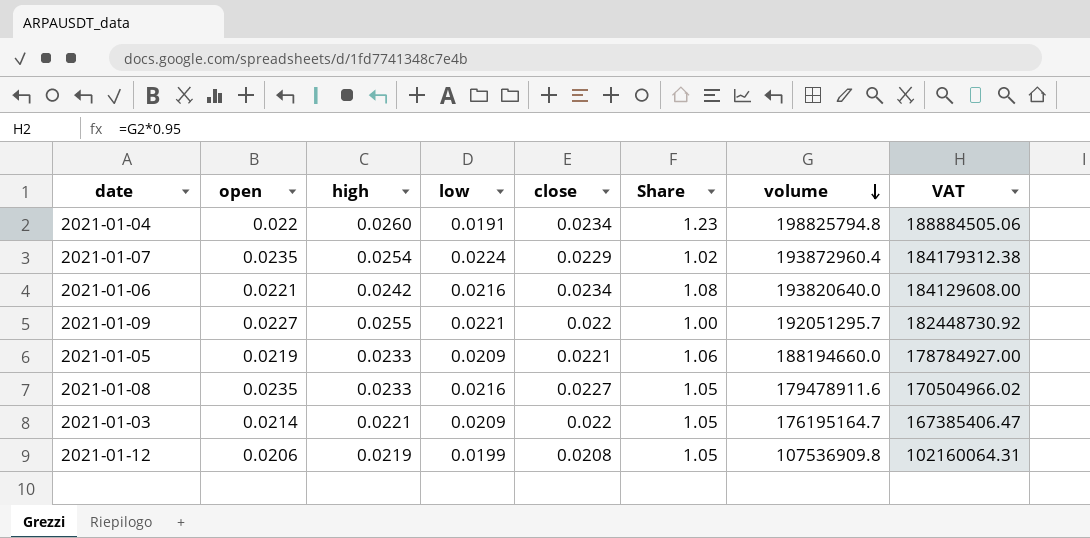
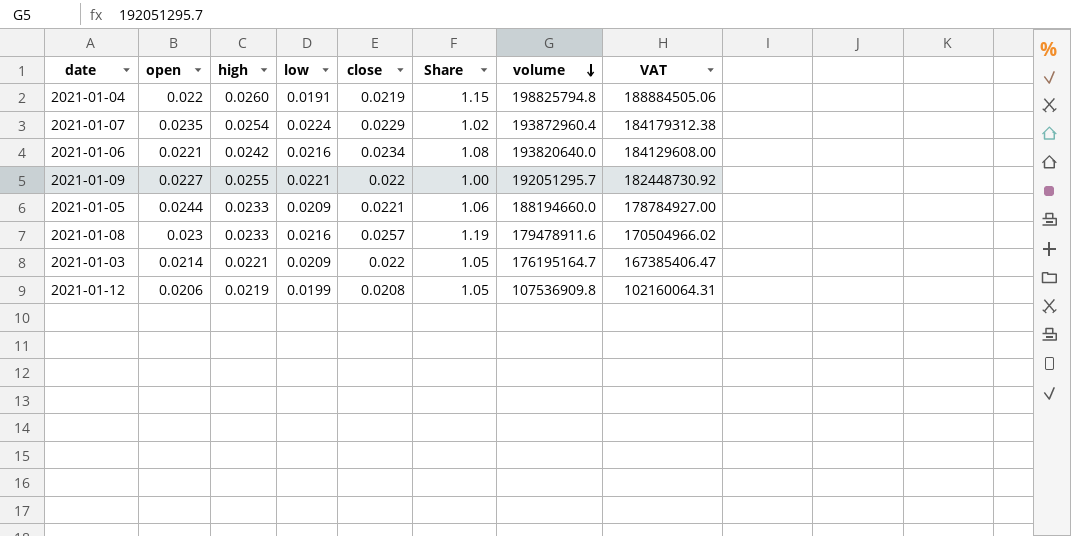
2021-01-04 | close: 0.0234 -> 0.0219
2021-01-04 | Share: 1.23 -> 1.15
2021-01-05 | open: 0.0219 -> 0.0244
2021-01-08 | open: 0.0235 -> 0.023
2021-01-08 | close: 0.0227 -> 0.0257
2021-01-08 | Share: 1.05 -> 1.19

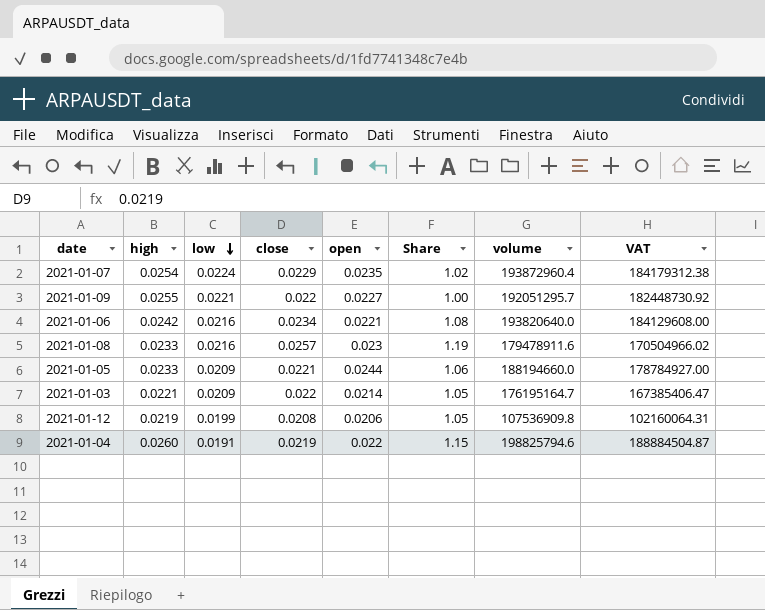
row order: volume descending -> low descending
column open | position: 2 -> 5
2021-01-04 | volume: 198825794.8 -> 198825794.6
2021-01-04 | VAT: 188884505.06 -> 188884504.87

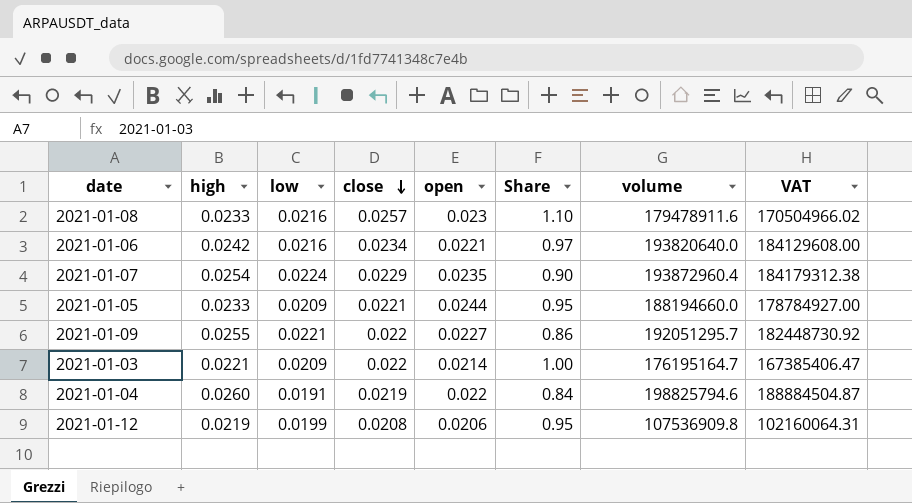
row order: low descending -> close descending
column Share | formula: [close] / [low] -> [close] / [high]

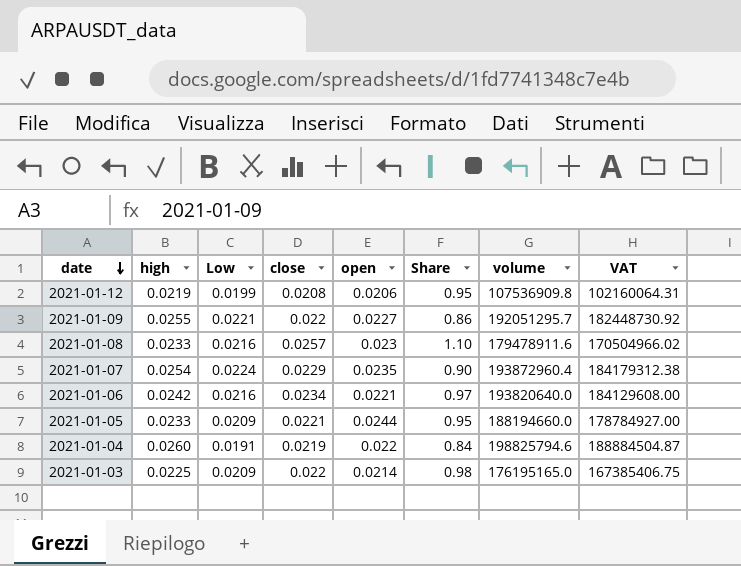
row order: close descending -> date descending
column name: low -> Low
2021-01-03 | high: 0.0221 -> 0.0225
2021-01-03 | Share: 1.00 -> 0.98
2021-01-03 | volume: 176195164.7 -> 176195165.0
2021-01-03 | VAT: 167385406.47 -> 167385406.75

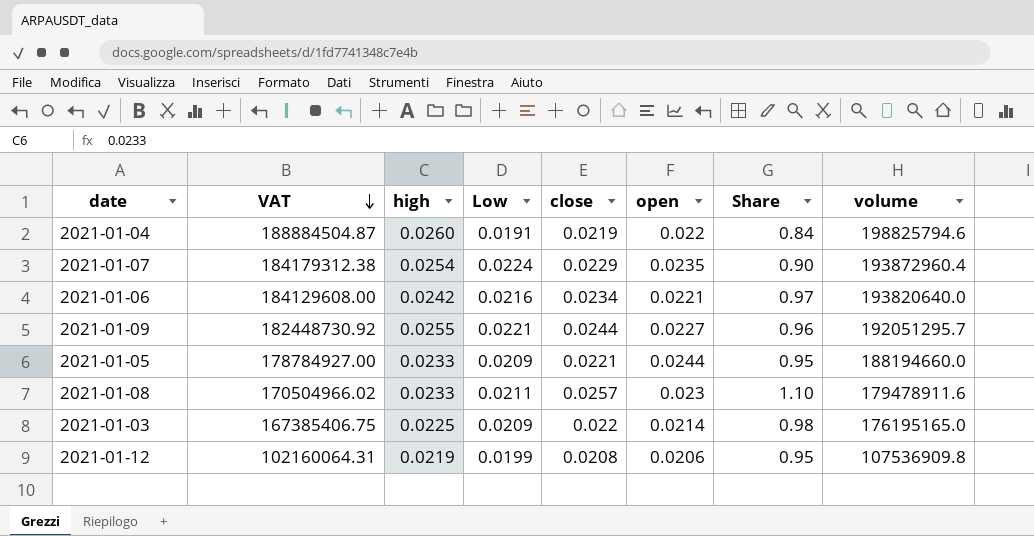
row order: date descending -> VAT descending
column VAT | position: 8 -> 2
2021-01-09 | close: 0.022 -> 0.0244
2021-01-09 | Share: 0.86 -> 0.96
2021-01-08 | Low: 0.0216 -> 0.0211

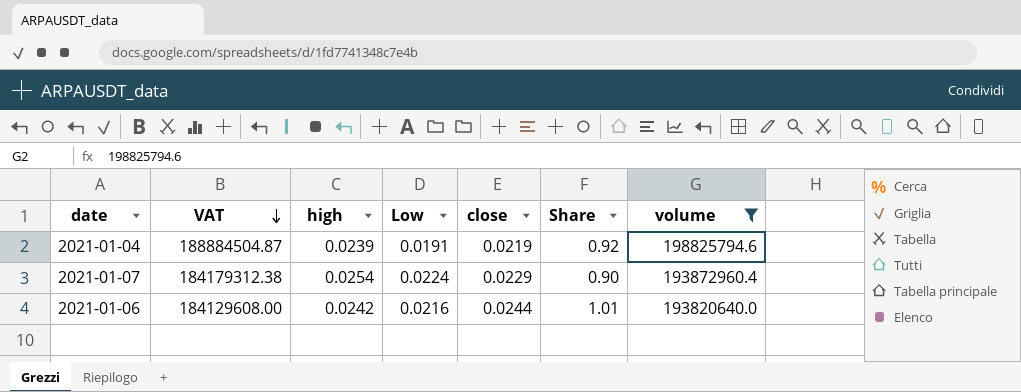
filter: none -> volume >= 193820640.0
column open | position: 6 -> none
2021-01-04 | high: 0.0260 -> 0.0239
2021-01-04 | Share: 0.84 -> 0.92
2021-01-06 | close: 0.0234 -> 0.0244
2021-01-06 | Share: 0.97 -> 1.01

